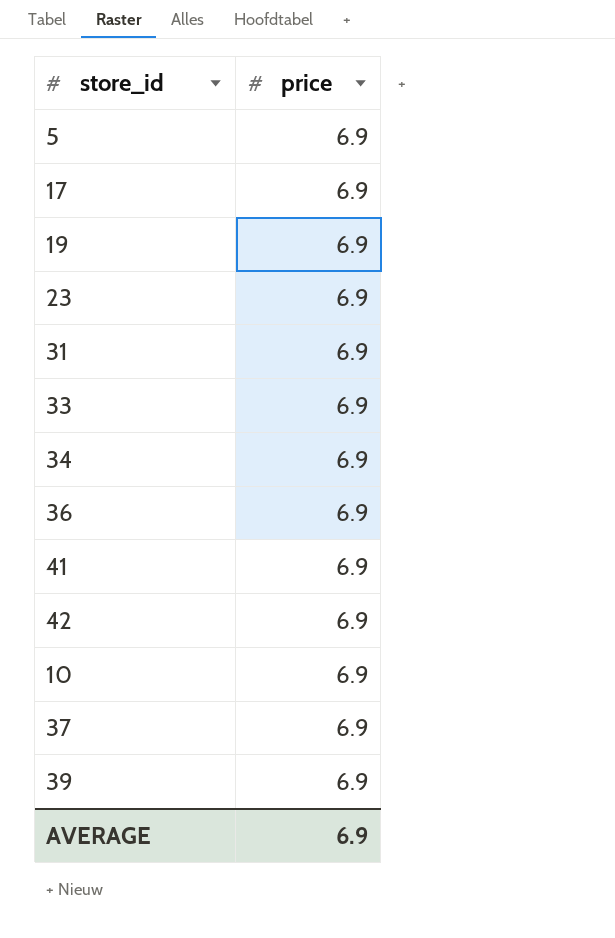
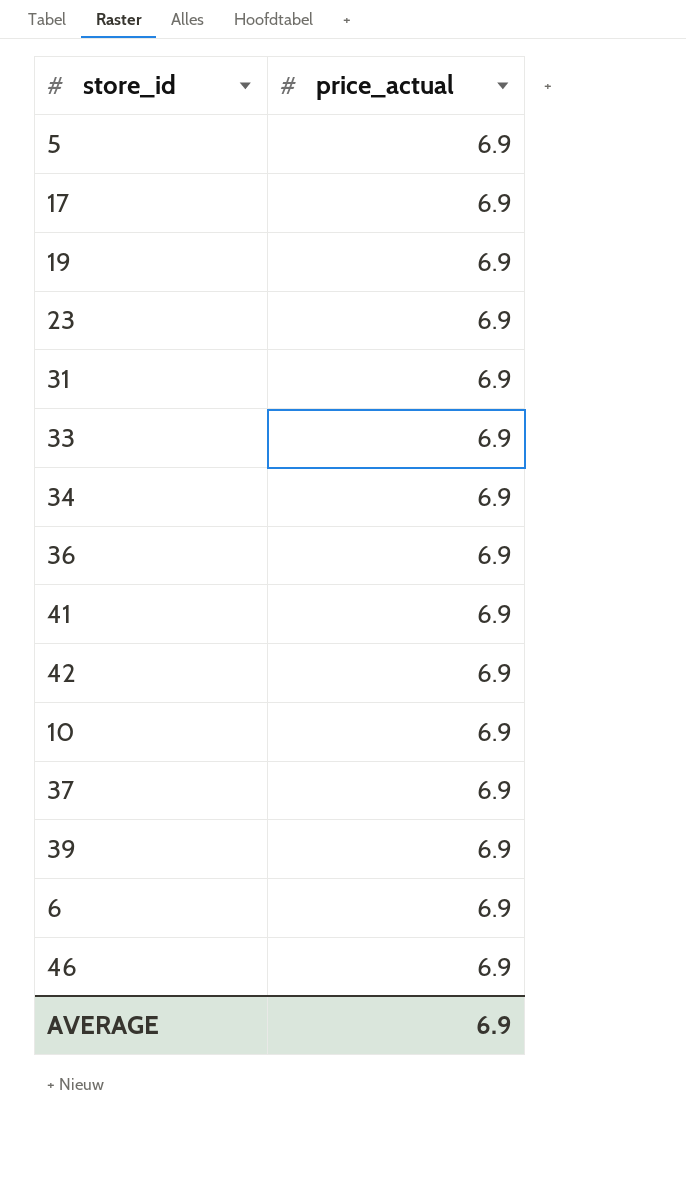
column name: price -> price_actual
row 6: none -> 6.9
row 46: none -> 6.9

